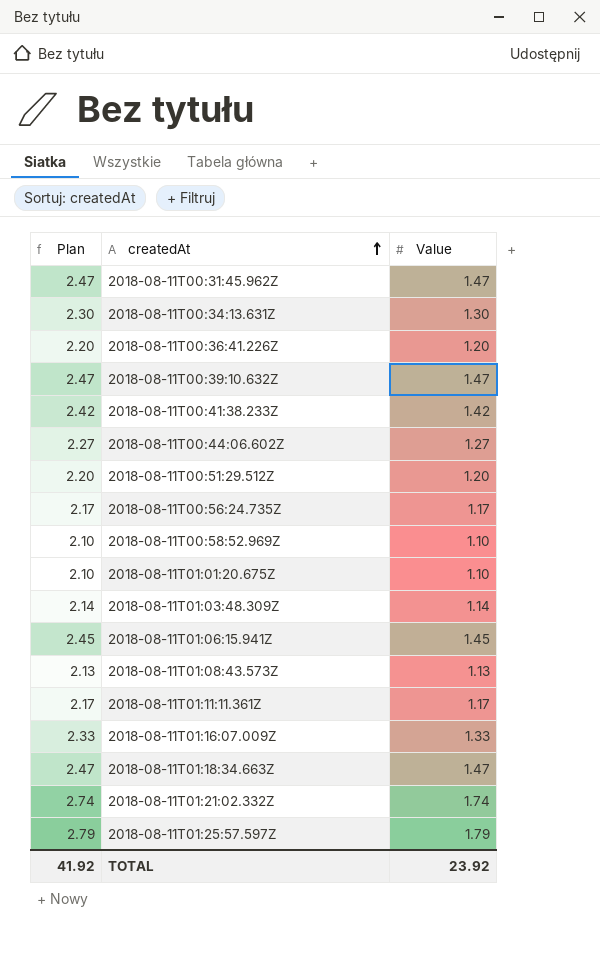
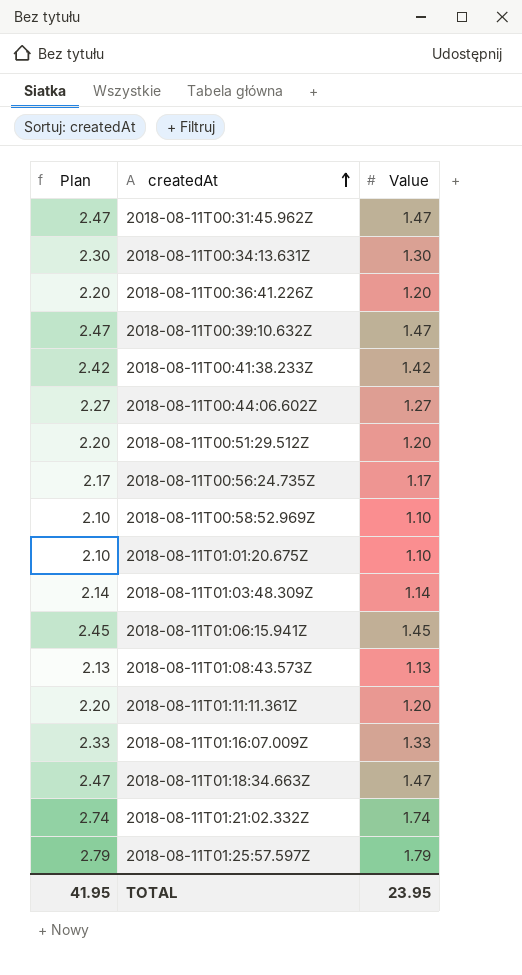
2018-08-11T01:11:11.361Z | Plan: 2.17 -> 2.20
2018-08-11T01:11:11.361Z | Value: 1.17 -> 1.20
TOTAL | Plan: 41.92 -> 41.95
TOTAL | Value: 23.92 -> 23.95

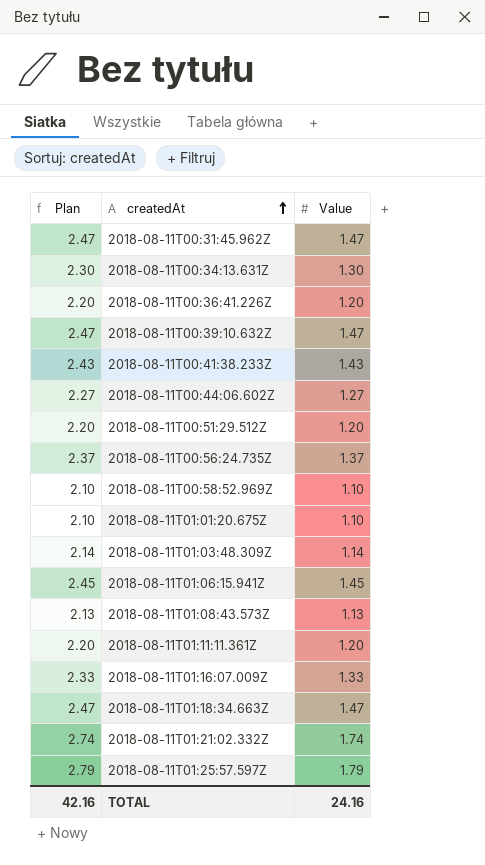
2018-08-11T00:41:38.233Z | Plan: 2.42 -> 2.43
2018-08-11T00:41:38.233Z | Value: 1.42 -> 1.43
2018-08-11T00:56:24.735Z | Plan: 2.17 -> 2.37
2018-08-11T00:56:24.735Z | Value: 1.17 -> 1.37
TOTAL | Plan: 41.95 -> 42.16
TOTAL | Value: 23.95 -> 24.16

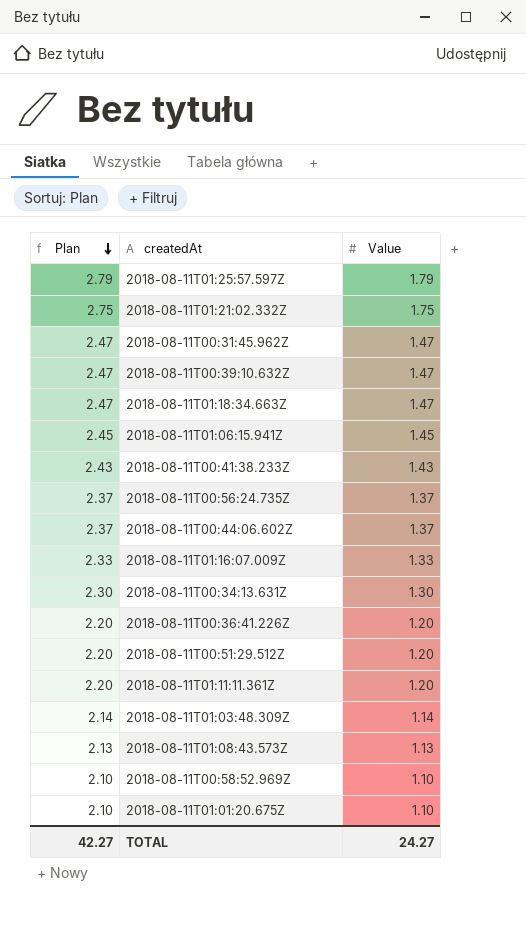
row order: createdAt ascending -> Plan descending
2018-08-11T01:21:02.332Z | Plan: 2.74 -> 2.75
2018-08-11T01:21:02.332Z | Value: 1.74 -> 1.75
2018-08-11T00:44:06.602Z | Plan: 2.27 -> 2.37
2018-08-11T00:44:06.602Z | Value: 1.27 -> 1.37
TOTAL | Plan: 42.16 -> 42.27
TOTAL | Value: 24.16 -> 24.27

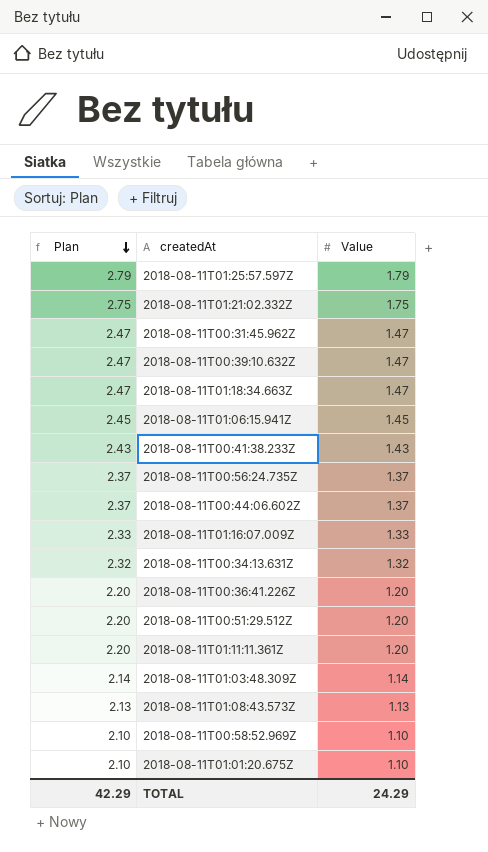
2018-08-11T00:34:13.631Z | Plan: 2.30 -> 2.32
2018-08-11T00:34:13.631Z | Value: 1.30 -> 1.32
TOTAL | Plan: 42.27 -> 42.29
TOTAL | Value: 24.27 -> 24.29

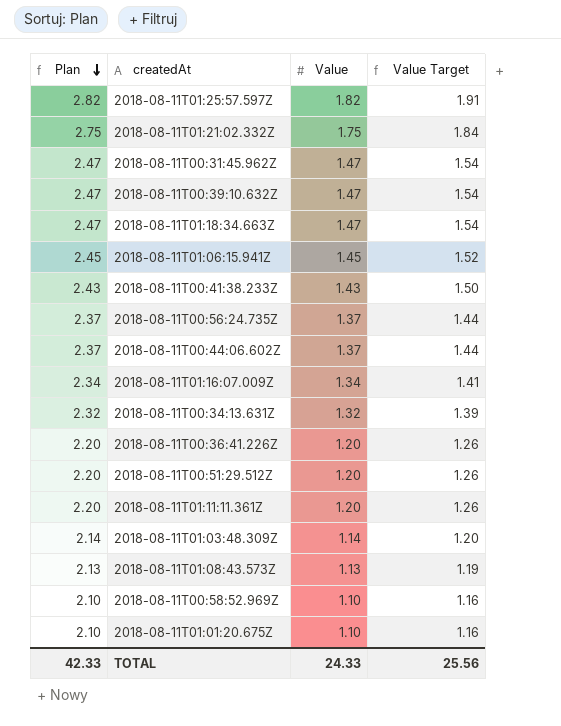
column Value Target | formula: none -> [Value] * 1.05
2018-08-11T01:25:57.597Z | Plan: 2.79 -> 2.82
2018-08-11T01:25:57.597Z | Value: 1.79 -> 1.82
2018-08-11T01:16:07.009Z | Plan: 2.33 -> 2.34
2018-08-11T01:16:07.009Z | Value: 1.33 -> 1.34
TOTAL | Plan: 42.29 -> 42.33
TOTAL | Value: 24.29 -> 24.33

